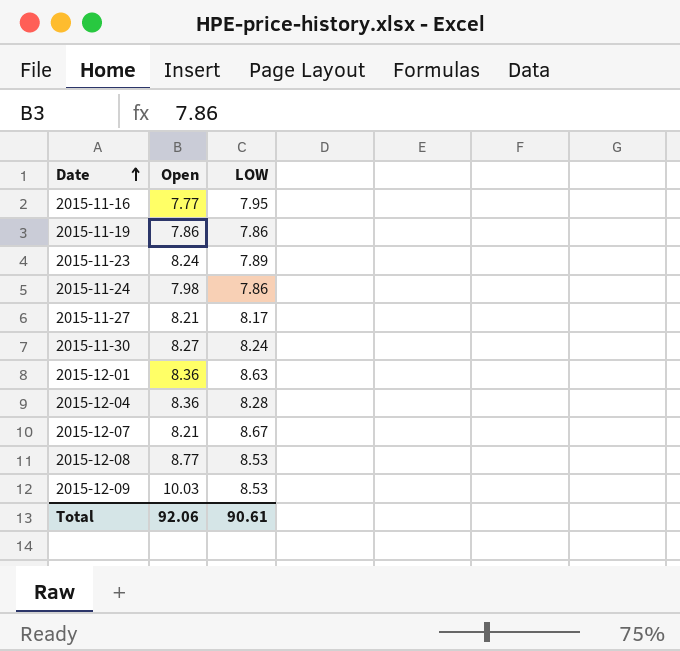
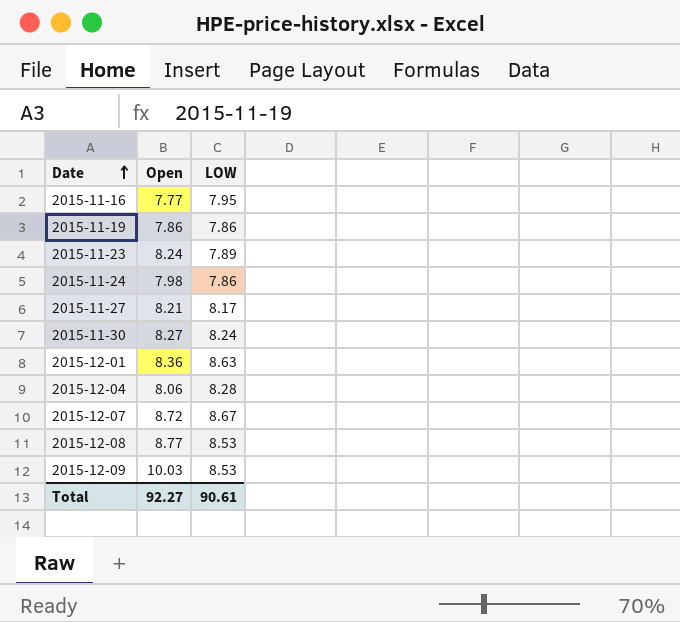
2015-12-04 | Open: 8.36 -> 8.06
2015-12-07 | Open: 8.21 -> 8.72
Total | Open: 92.06 -> 92.27

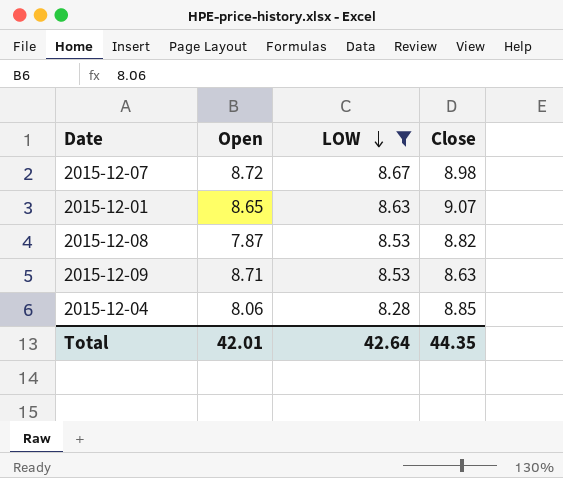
filter: none -> LOW >= 8.28
row order: Date ascending -> LOW descending
column Close | position: none -> 4
2015-12-01 | Open: 8.36 -> 8.65
2015-12-08 | Open: 8.77 -> 7.87
2015-12-09 | Open: 10.03 -> 8.71
Total | Open: 92.27 -> 42.01
Total | LOW: 90.61 -> 42.64

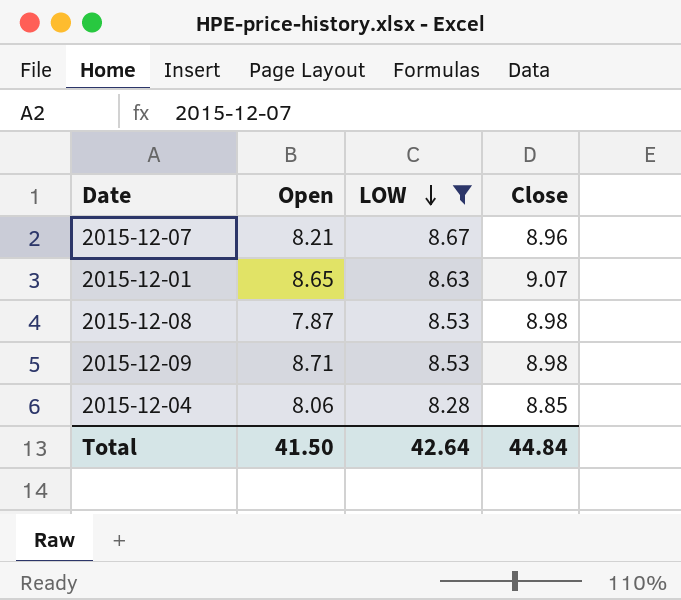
2015-12-07 | Open: 8.72 -> 8.21
2015-12-07 | Close: 8.98 -> 8.96
2015-12-08 | Close: 8.82 -> 8.98
2015-12-09 | Close: 8.63 -> 8.98
Total | Open: 42.01 -> 41.50
Total | Close: 44.35 -> 44.84

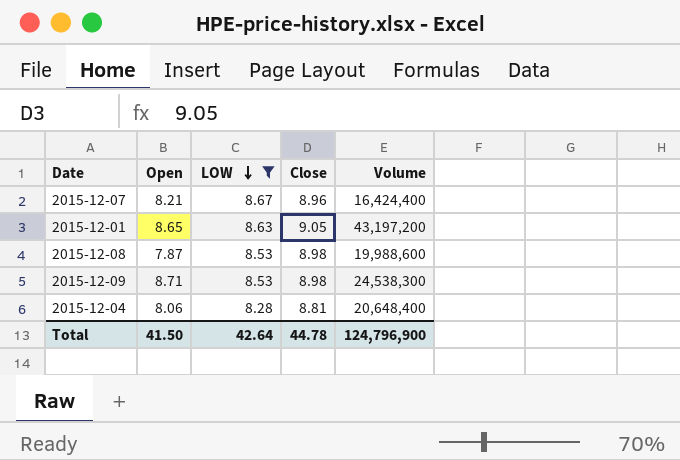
column Volume | position: none -> 5
2015-12-01 | Close: 9.07 -> 9.05
2015-12-04 | Close: 8.85 -> 8.81
Total | Close: 44.84 -> 44.78

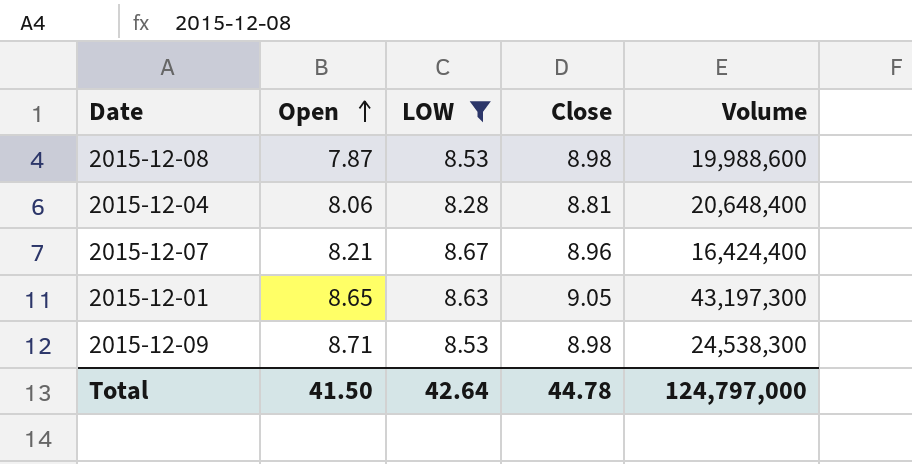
row order: LOW descending -> Open ascending
2015-12-01 | Volume: 43,197,200 -> 43,197,300
Total | Volume: 124,796,900 -> 124,797,000

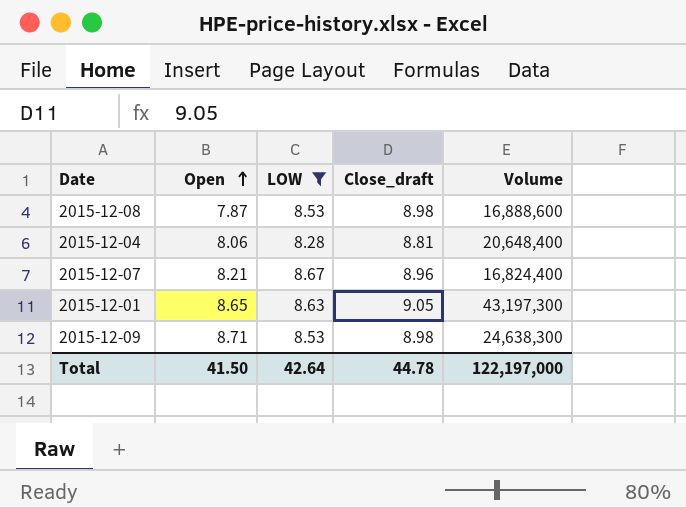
column name: Close -> Close_draft
2015-12-08 | Volume: 19,988,600 -> 16,888,600
2015-12-07 | Volume: 16,424,400 -> 16,824,400
2015-12-09 | Volume: 24,538,300 -> 24,638,300
Total | Volume: 124,797,000 -> 122,197,000

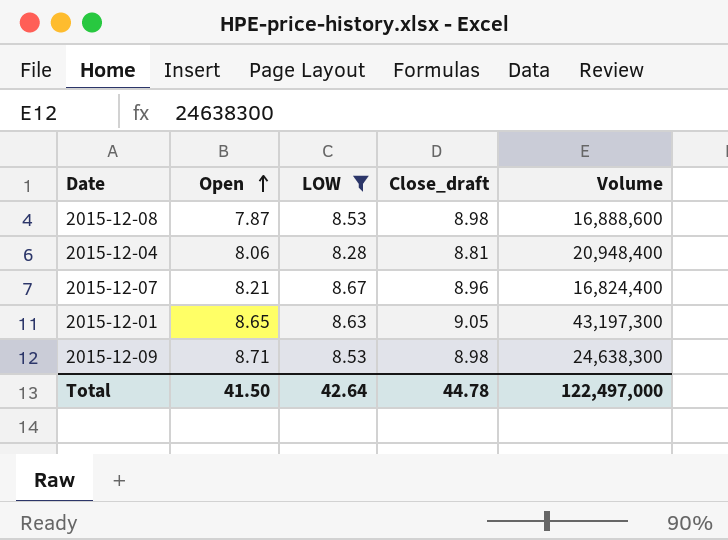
2015-12-04 | Volume: 20,648,400 -> 20,948,400
Total | Volume: 122,197,000 -> 122,497,000

